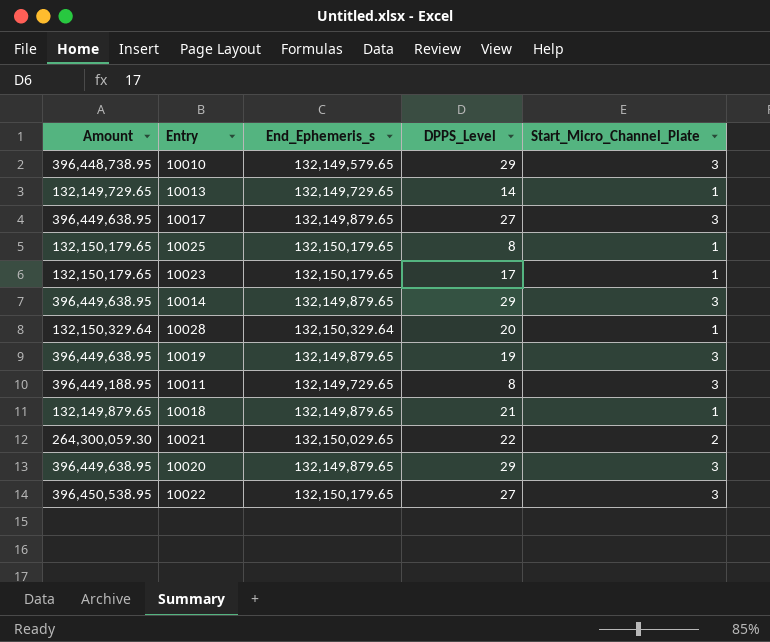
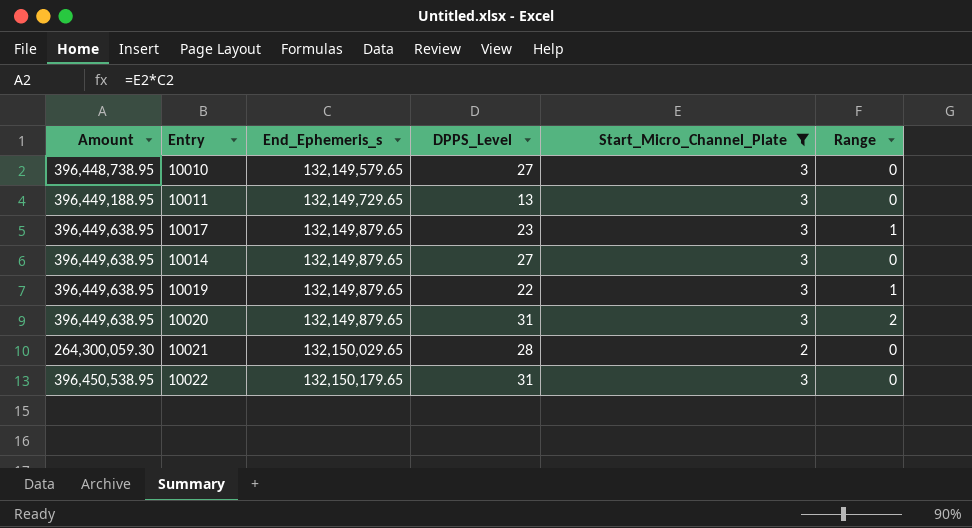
filter: none -> Start_Micro_Channel_Plate != 1
row order: none -> End_Ephemeris_s ascending
column Range | position: none -> 6
10010 | DPPS_Level: 29 -> 27
10011 | DPPS_Level: 8 -> 13
10017 | DPPS_Level: 27 -> 23
10014 | DPPS_Level: 29 -> 27
10019 | DPPS_Level: 19 -> 22
10020 | DPPS_Level: 29 -> 31
10021 | DPPS_Level: 22 -> 28
10022 | DPPS_Level: 27 -> 31

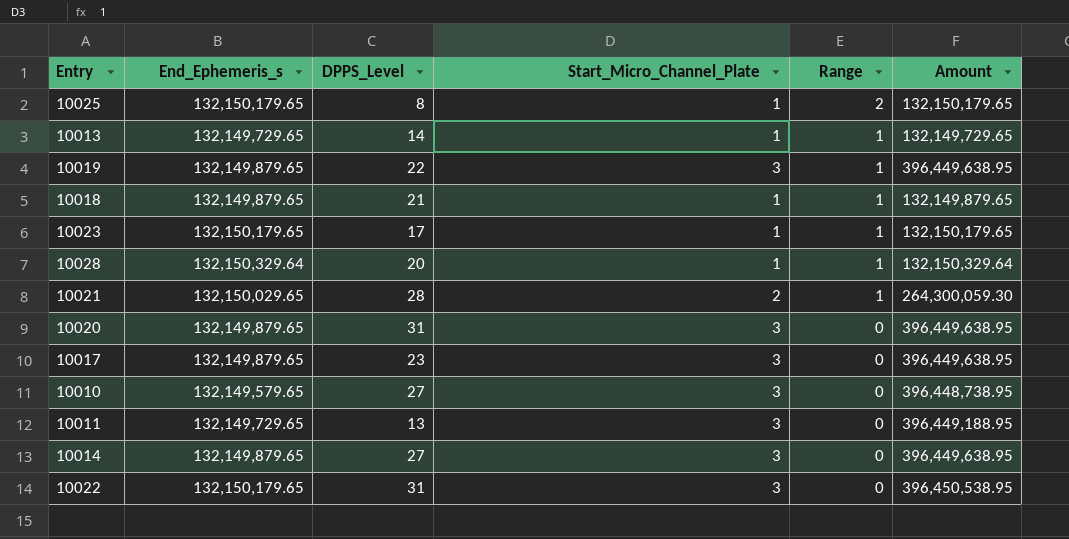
filter: Start_Micro_Channel_Plate != 1 -> none
row order: End_Ephemeris_s ascending -> Range descending
column Amount | position: 1 -> 6
10021 | Range: 0 -> 1
10020 | Range: 2 -> 0
10017 | Range: 1 -> 0

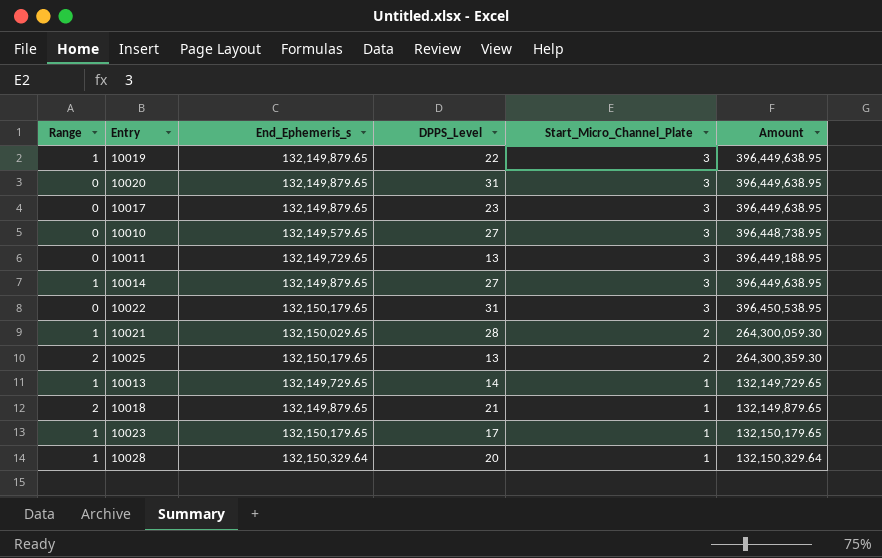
row order: Range descending -> Start_Micro_Channel_Plate descending
column Range | position: 5 -> 1
10014 | Range: 0 -> 1
10025 | DPPS_Level: 8 -> 13
10025 | Start_Micro_Channel_Plate: 1 -> 2
10025 | Amount: 132,150,179.65 -> 264,300,359.30
10018 | Range: 1 -> 2

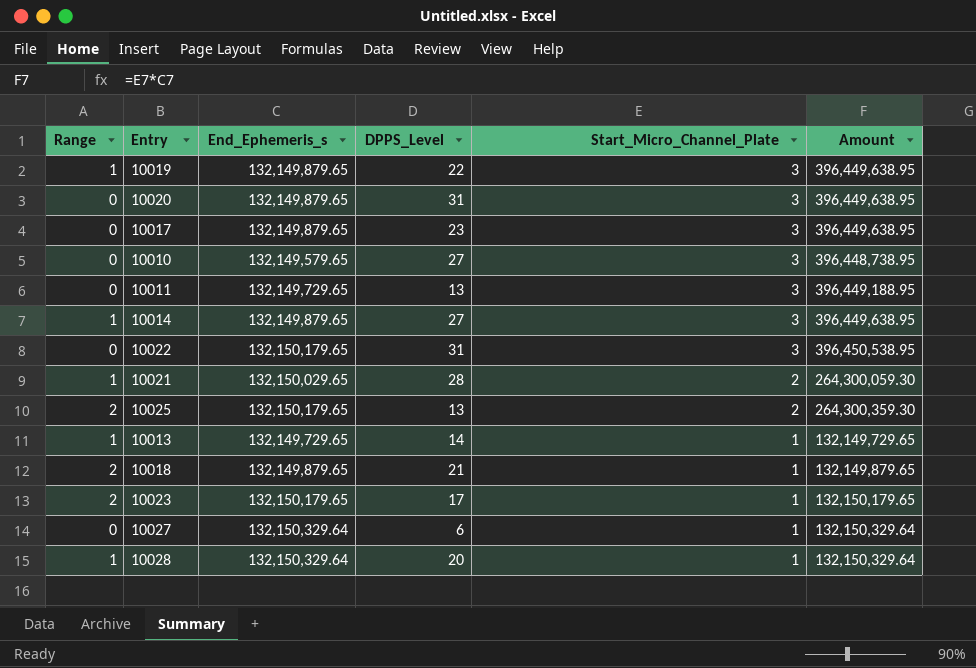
10023 | Range: 1 -> 2
row 10027: none -> 0 | 132,150,329.64 | 6 | 1 | 132,150,329.64

